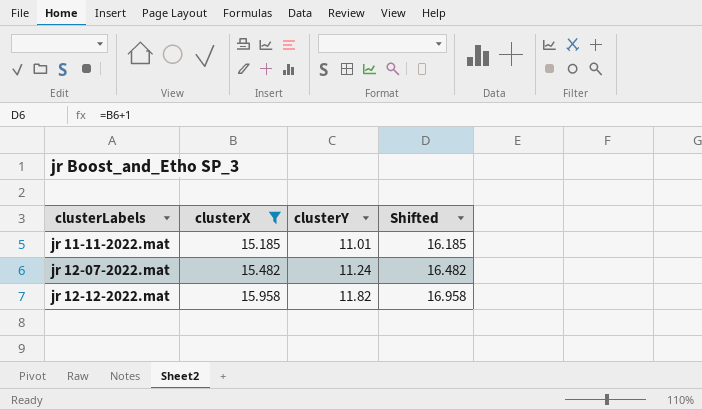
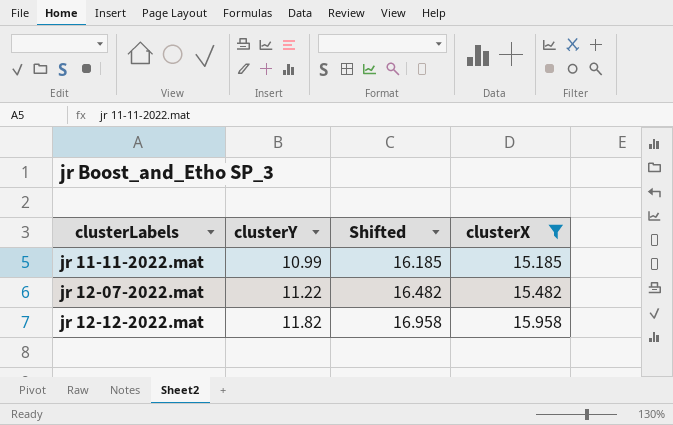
column clusterX | position: 2 -> 4
jr 11-11-2022.mat | clusterY: 11.01 -> 10.99
jr 12-07-2022.mat | clusterY: 11.24 -> 11.22

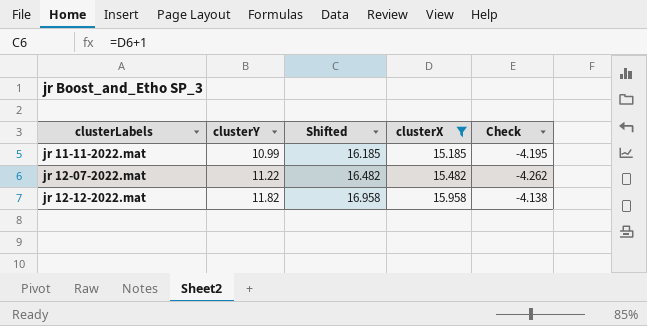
column Check | formula: none -> [clusterY] - [clusterX]

